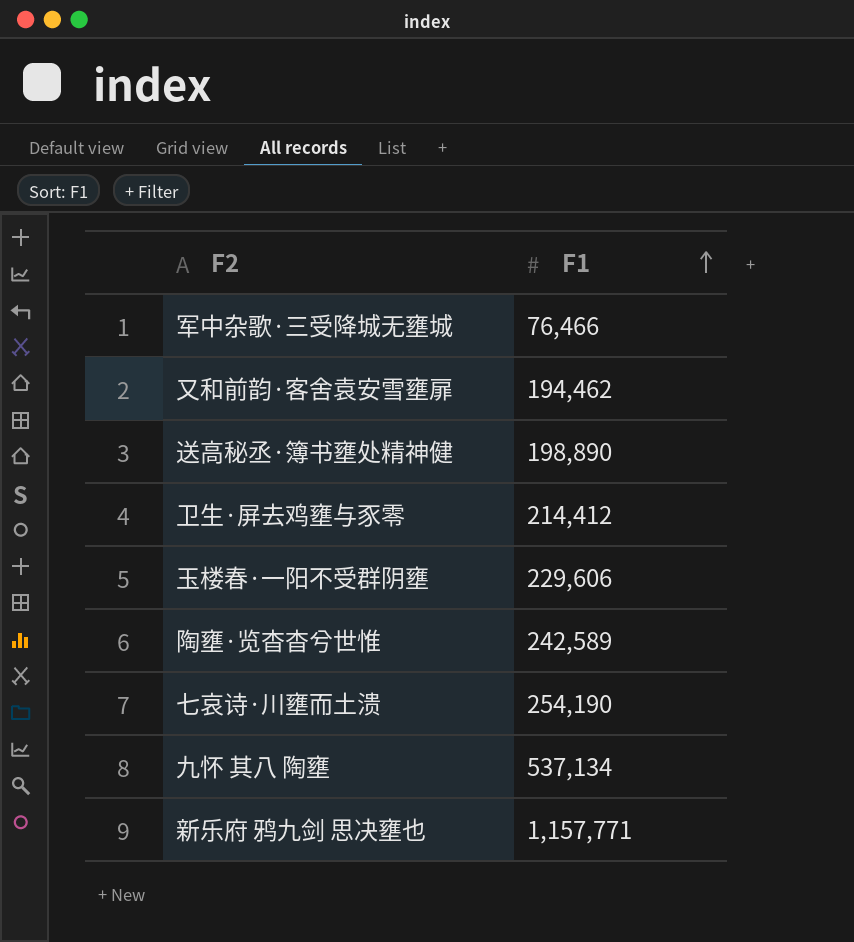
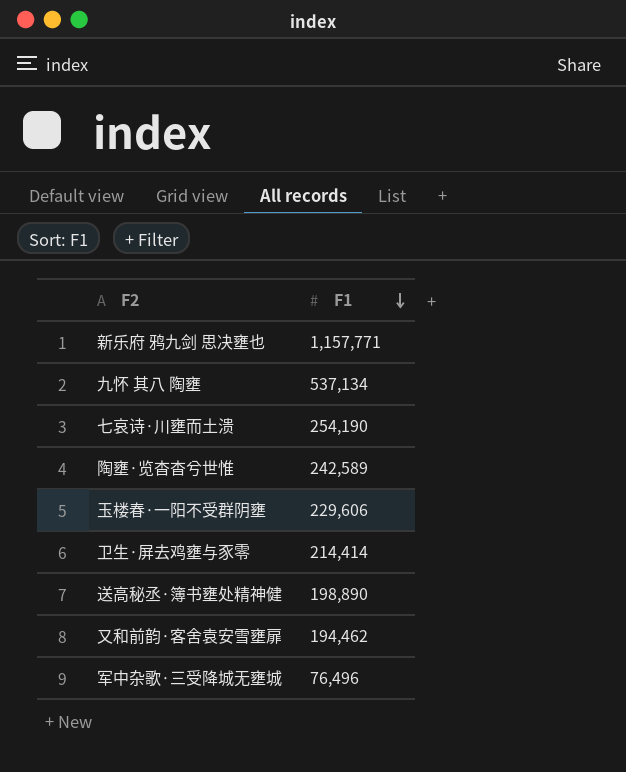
row order: F1 ascending -> F1 descending
卫生·屏去鸡壅与豕零 | F1: 214,412 -> 214,414
军中杂歌·三受降城无壅城 | F1: 76,466 -> 76,496

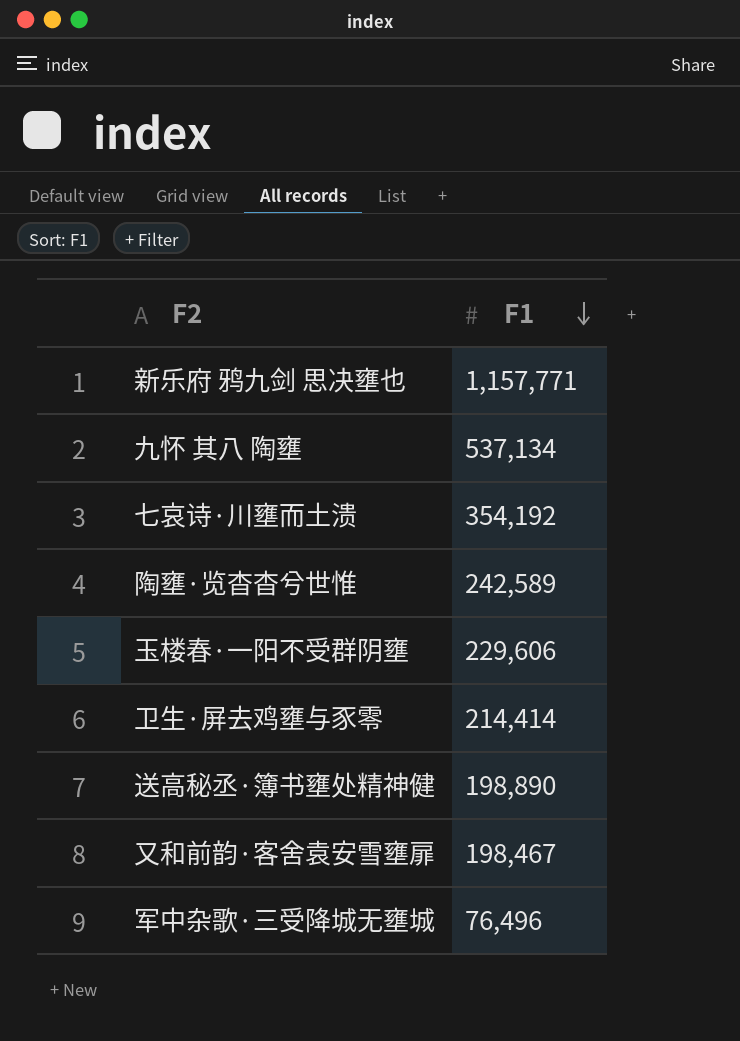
七哀诗·川壅而土溃 | F1: 254,190 -> 354,192
又和前韵·客舍袁安雪壅扉 | F1: 194,462 -> 198,467

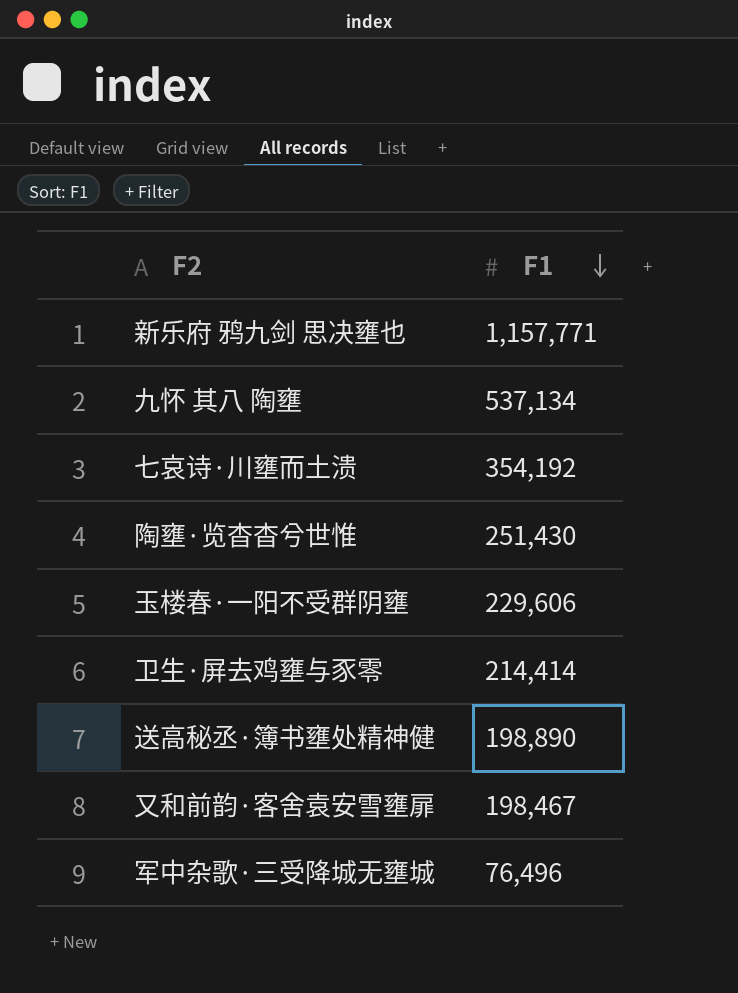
陶壅·览杳杳兮世惟 | F1: 242,589 -> 251,430

